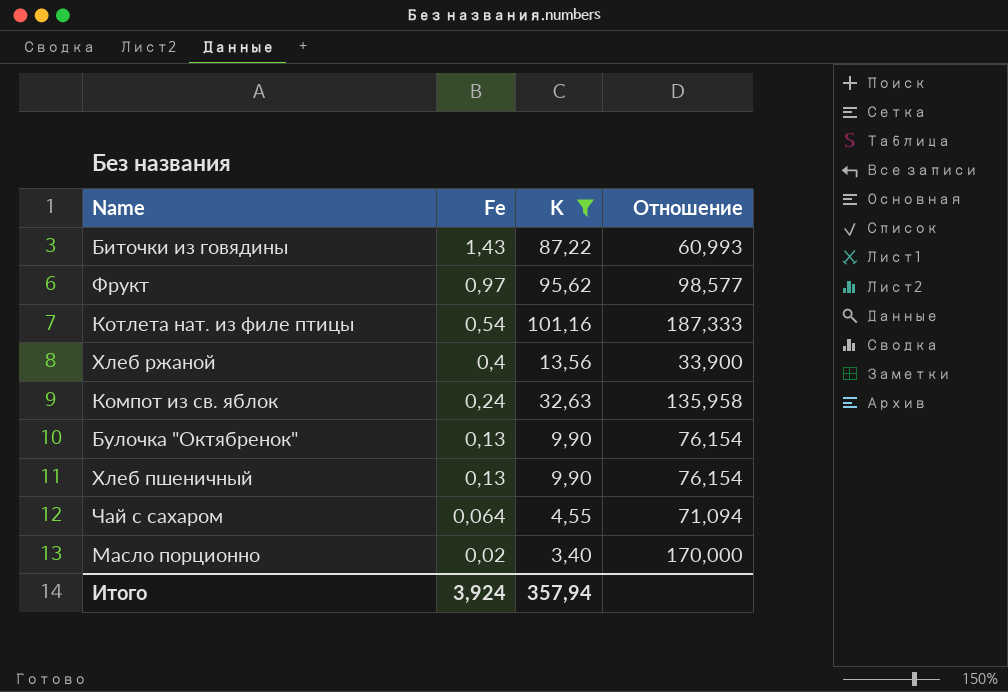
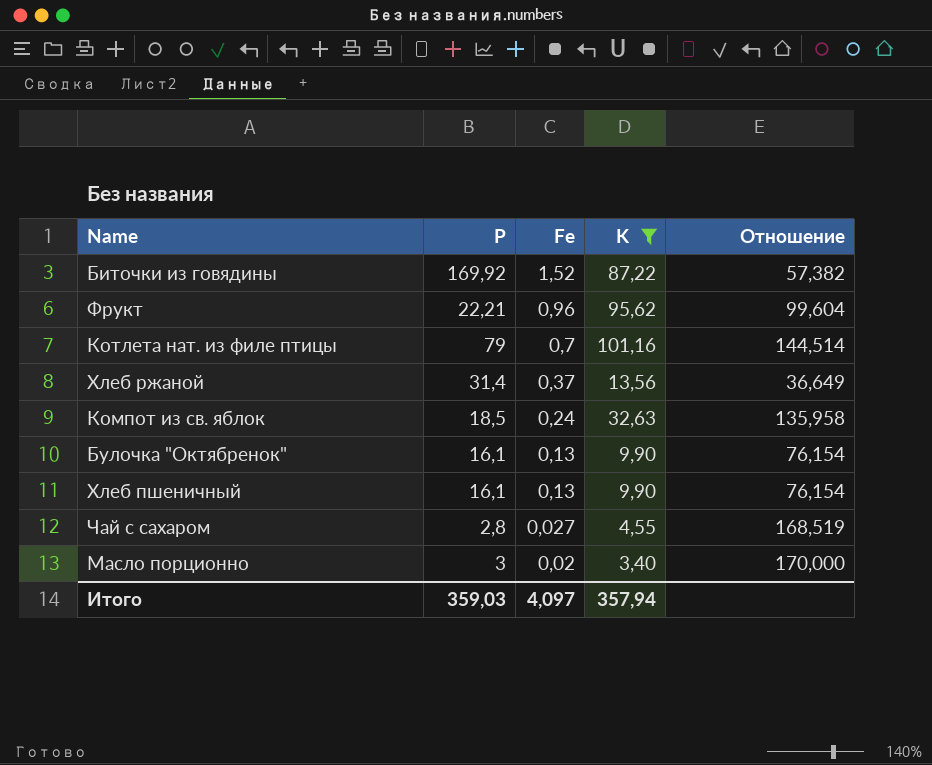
column P | position: none -> 2
Биточки из говядины | Fe: 1,43 -> 1,52
Биточки из говядины | Отношение: 60,993 -> 57,382
Фрукт | Fe: 0,97 -> 0,96
Фрукт | Отношение: 98,577 -> 99,604
Котлета нат. из филе птицы | Fe: 0,54 -> 0,7
Котлета нат. из филе птицы | Отношение: 187,333 -> 144,514
Хлеб ржаной | Fe: 0,4 -> 0,37
Хлеб ржаной | Отношение: 33,900 -> 36,649
Чай с сахаром | Fe: 0,064 -> 0,027
Чай с сахаром | Отношение: 71,094 -> 168,519
Итого | Fe: 3,924 -> 4,097

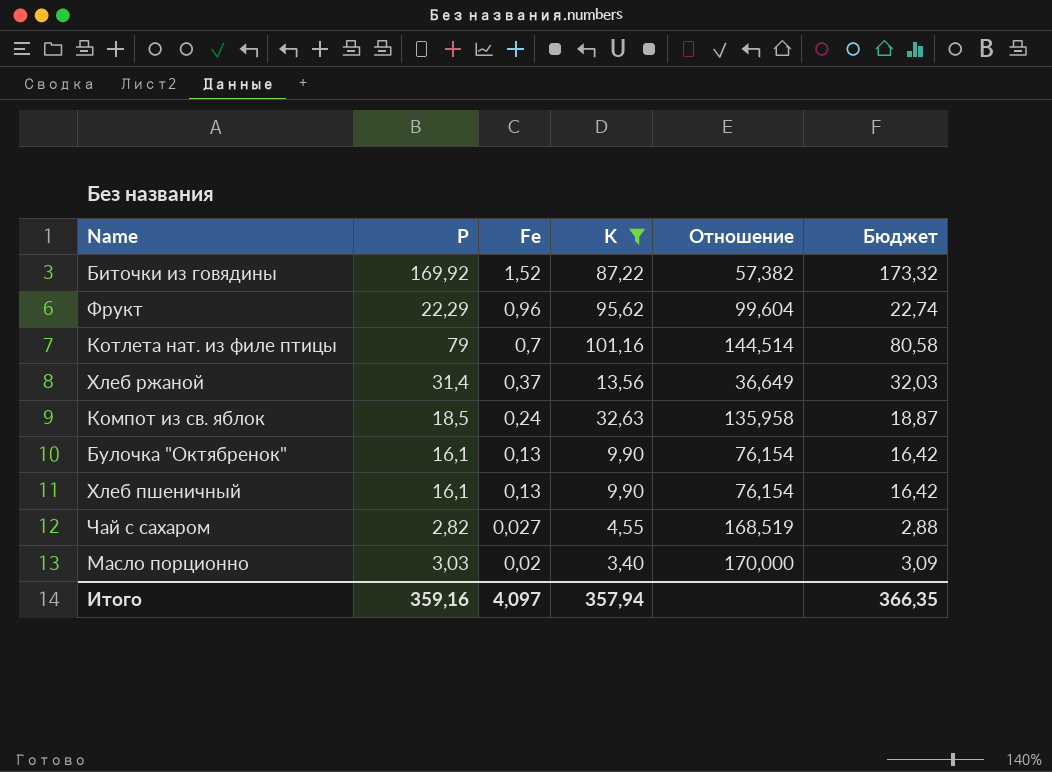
column Бюджет | formula: none -> [P] * 1,02
Фрукт | P: 22,21 -> 22,29
Чай с сахаром | P: 2,8 -> 2,82
Масло порционно | P: 3 -> 3,03
Итого | P: 359,03 -> 359,16

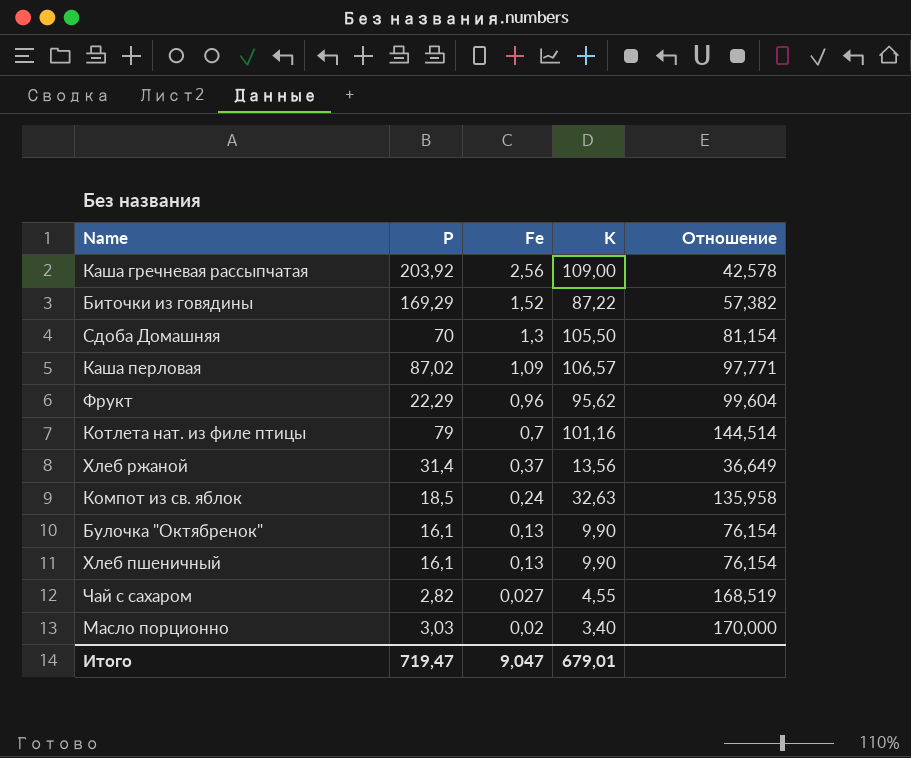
filter: K <= 101,16 -> none
column Бюджет | formula: [P] * 1,02 -> none
Биточки из говядины | P: 169,92 -> 169,29
Итого | P: 359,16 -> 719,47
Итого | Fe: 4,097 -> 9,047
Итого | K: 357,94 -> 679,01

